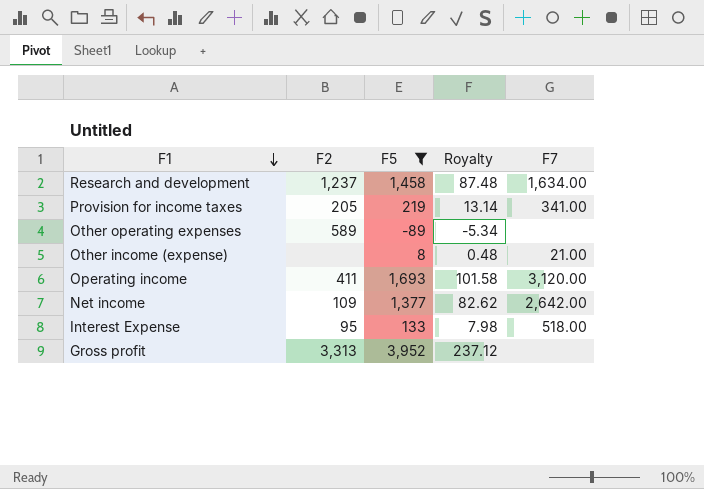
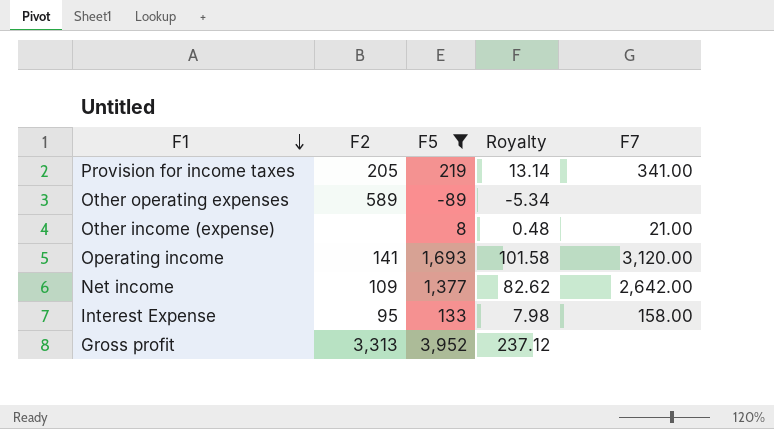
row Research and development: 1,237 | 1,458 | 87.48 | 1,634.00 -> none
Operating income | F2: 411 -> 141
Interest Expense | F7: 518.00 -> 158.00

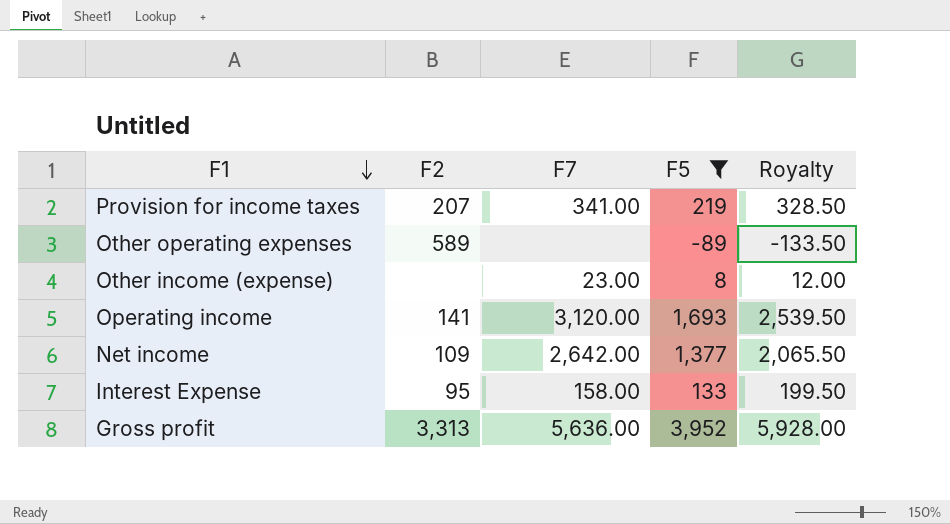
column F7 | position: 5 -> 3
column Royalty | formula: [F5] * 0.06 -> [F5] * 1.5
Provision for income taxes | F2: 205 -> 207
Other income (expense) | F7: 21.00 -> 23.00
Gross profit | F7: none -> 5,636.00

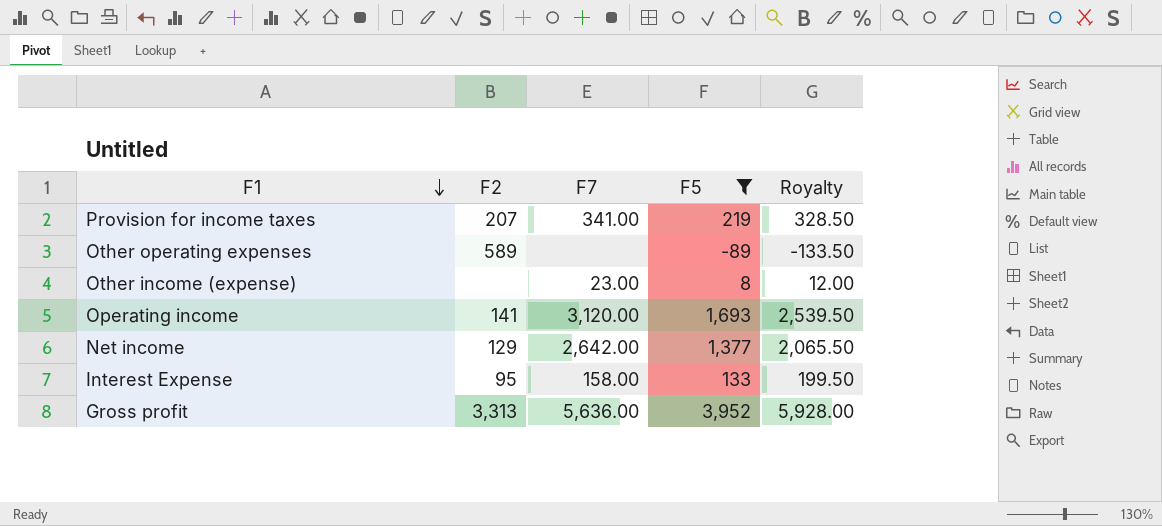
Net income | F2: 109 -> 129

